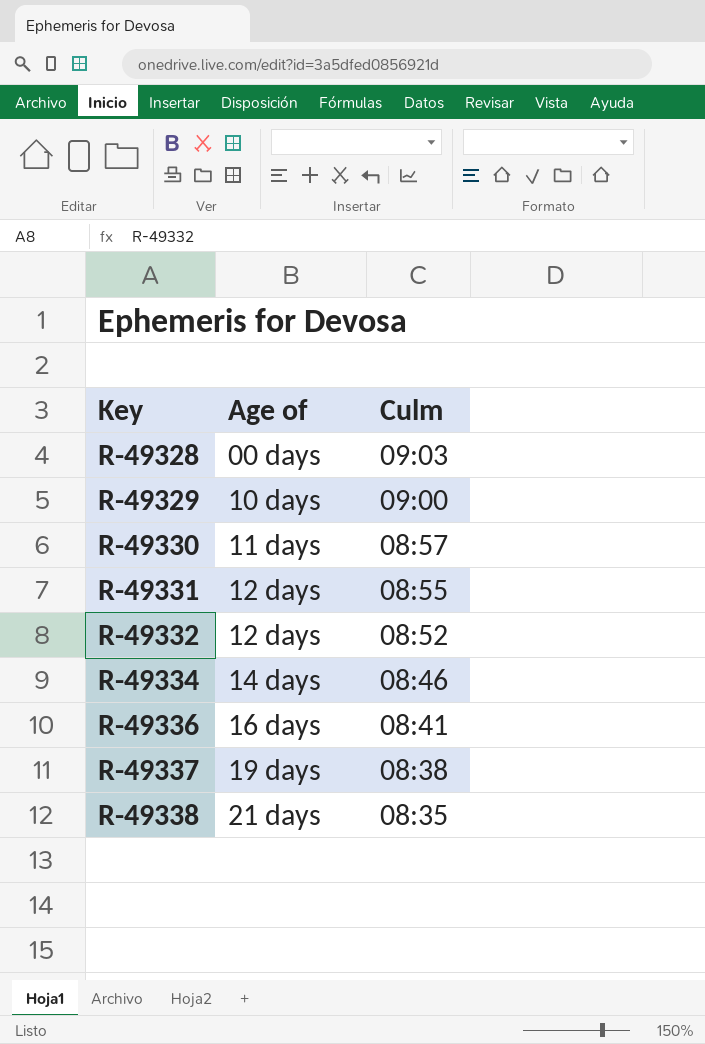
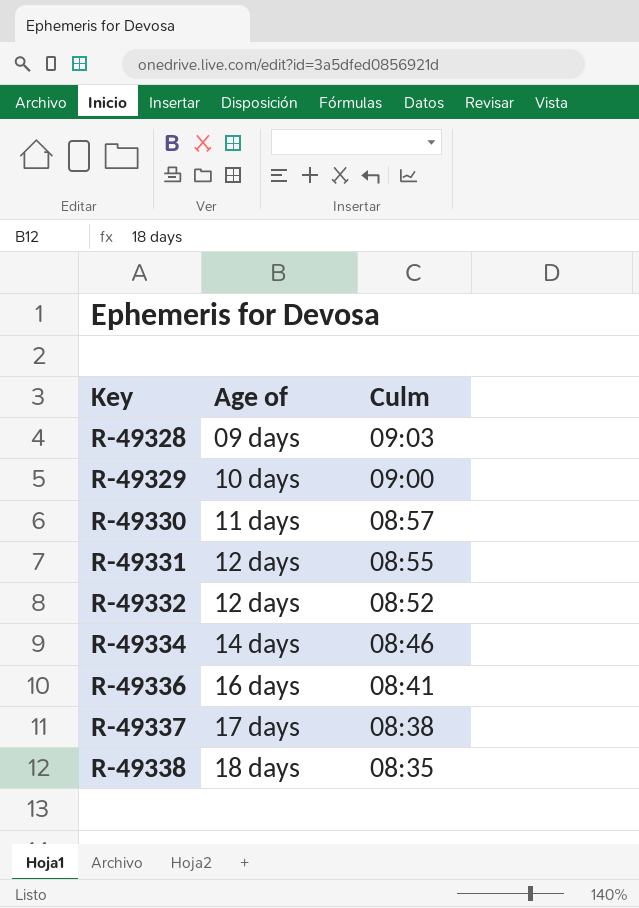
R-49328 | Age of: 00 days -> 09 days
R-49337 | Age of: 19 days -> 17 days
R-49338 | Age of: 21 days -> 18 days

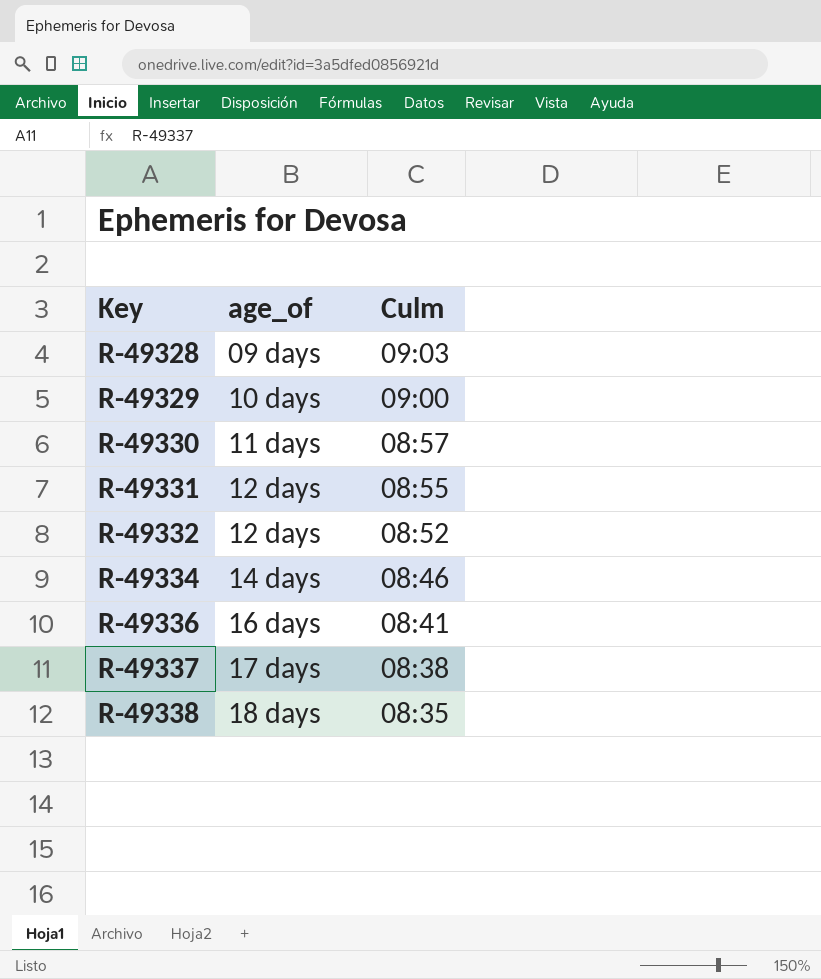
column name: Age of -> age_of

